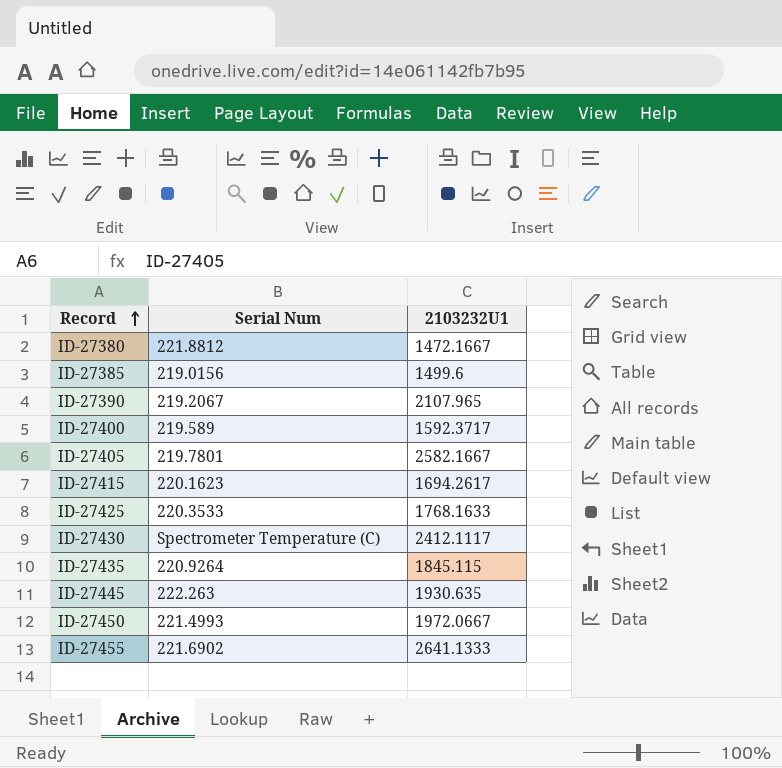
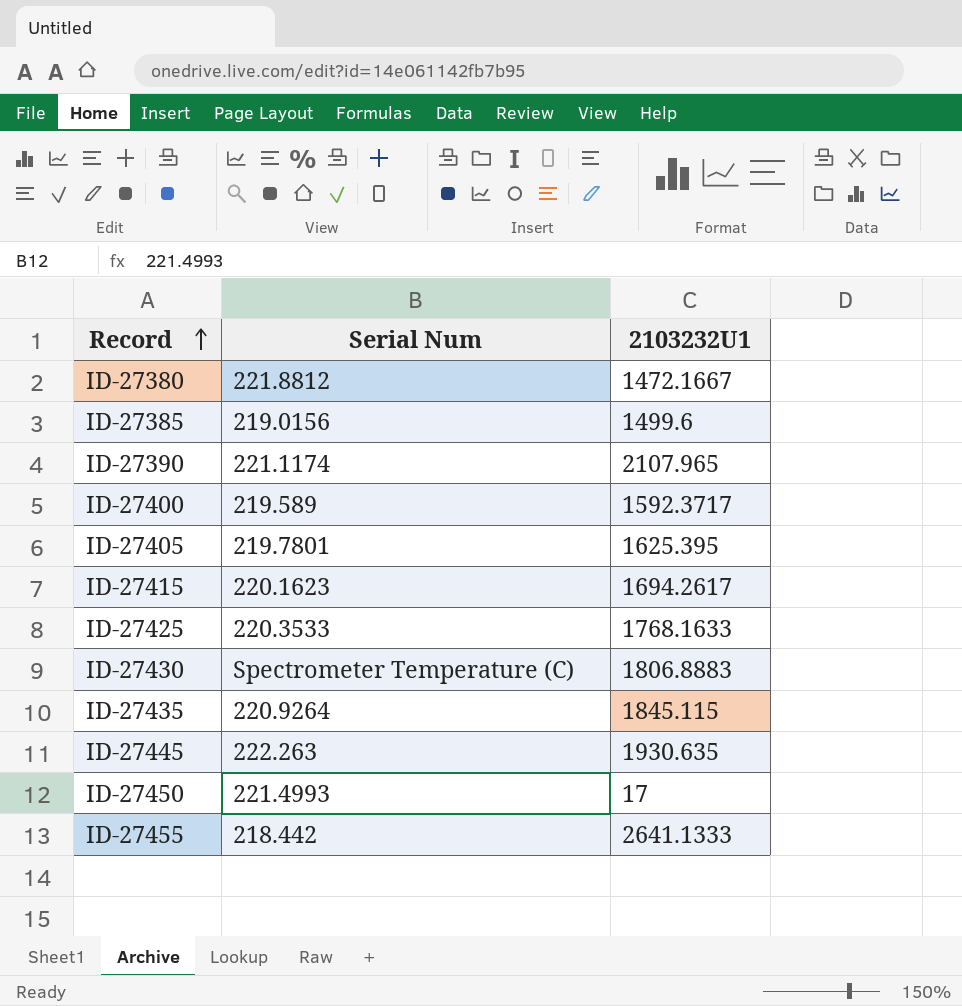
ID-27390 | Serial Num: 219.2067 -> 221.1174
ID-27405 | 2103232U1: 2582.1667 -> 1625.395
ID-27430 | 2103232U1: 2412.1117 -> 1806.8883
ID-27450 | 2103232U1: 1972.0667 -> 17
ID-27455 | Serial Num: 221.6902 -> 218.442

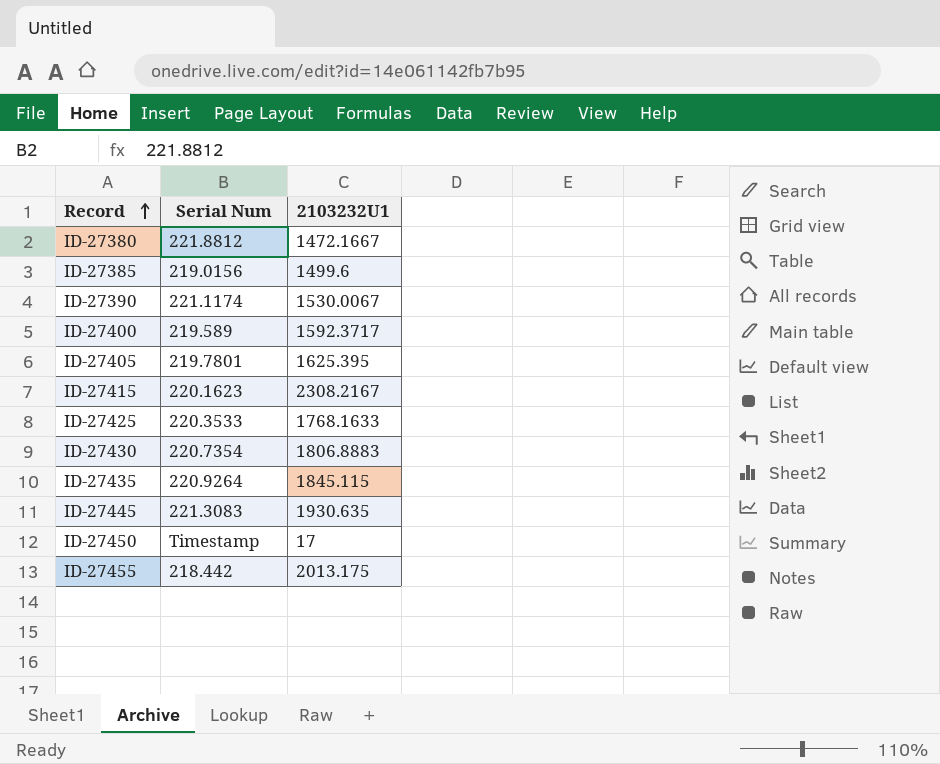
ID-27390 | 2103232U1: 2107.965 -> 1530.0067
ID-27415 | 2103232U1: 1694.2617 -> 2308.2167
ID-27430 | Serial Num: Spectrometer Temperature (C) -> 220.7354
ID-27445 | Serial Num: 222.263 -> 221.3083
ID-27450 | Serial Num: 221.4993 -> Timestamp
ID-27455 | 2103232U1: 2641.1333 -> 2013.175

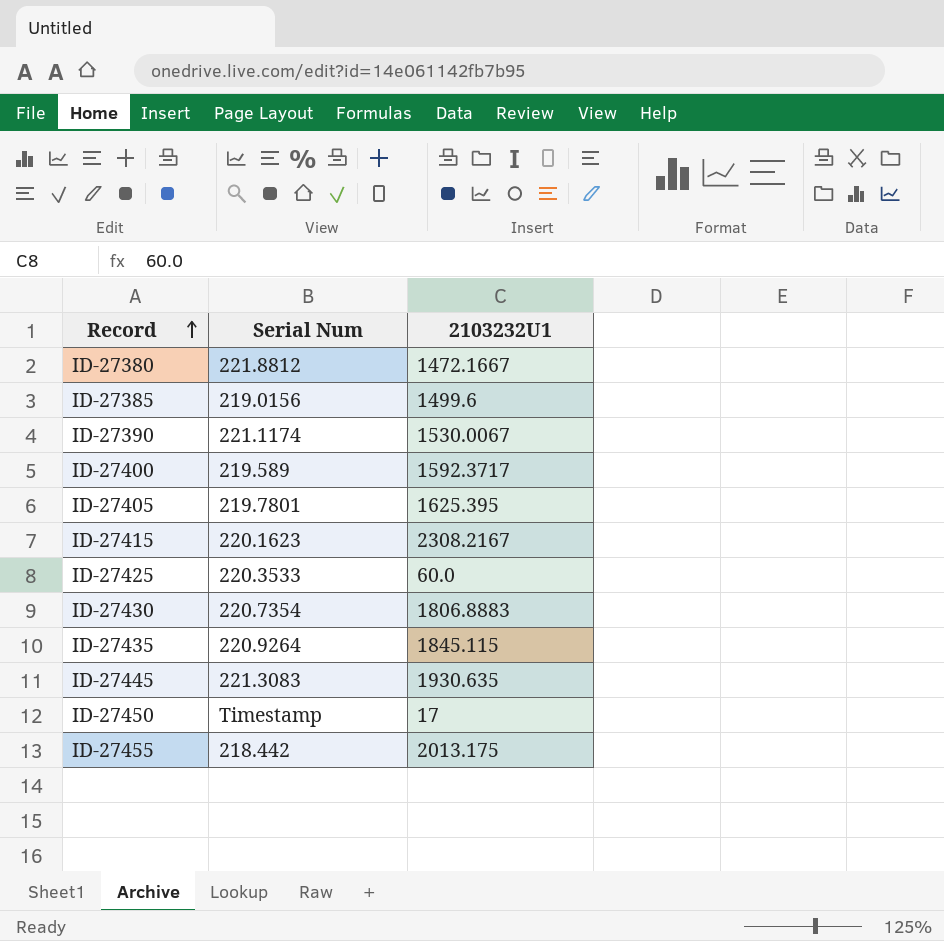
ID-27425 | 2103232U1: 1768.1633 -> 60.0

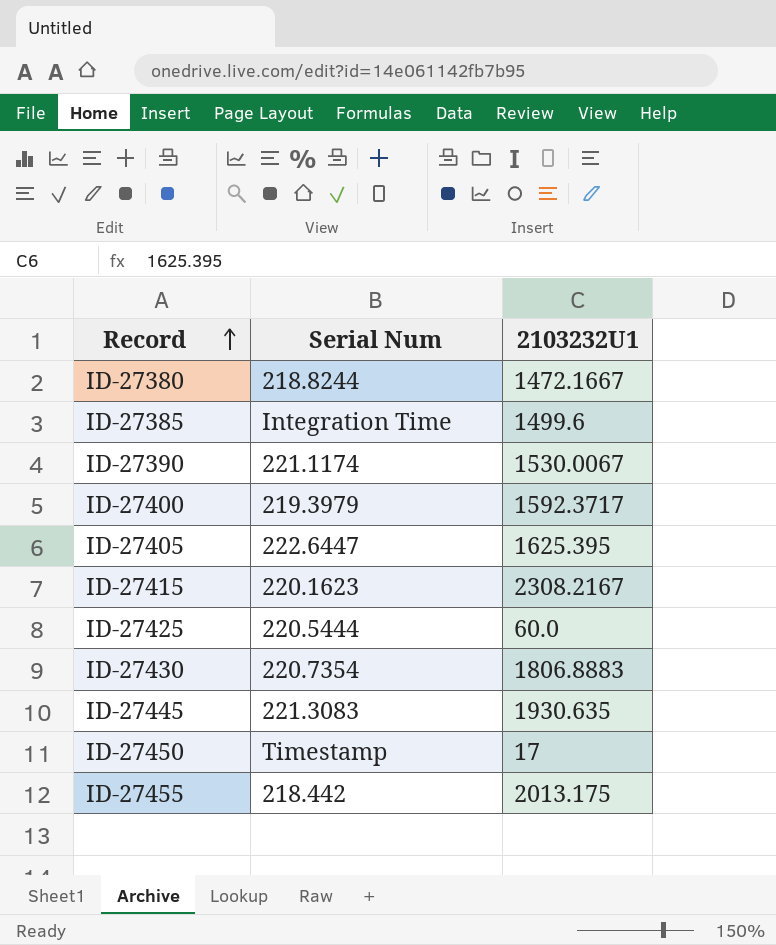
row ID-27435: 220.9264 | 1845.115 -> none
ID-27380 | Serial Num: 221.8812 -> 218.8244
ID-27385 | Serial Num: 219.0156 -> Integration Time
ID-27400 | Serial Num: 219.589 -> 219.3979
ID-27405 | Serial Num: 219.7801 -> 222.6447
ID-27425 | Serial Num: 220.3533 -> 220.5444

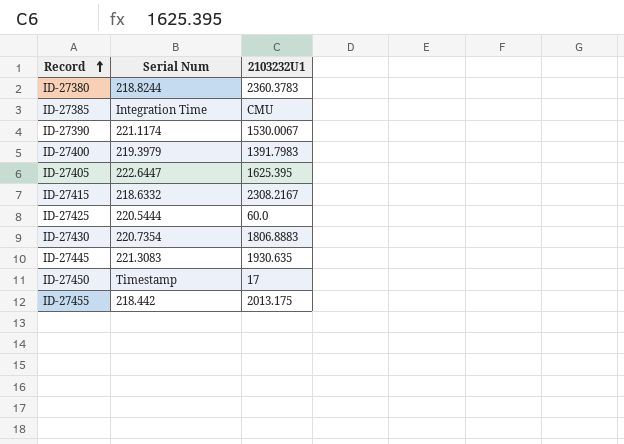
ID-27380 | 2103232U1: 1472.1667 -> 2360.3783
ID-27385 | 2103232U1: 1499.6 -> CMU
ID-27400 | 2103232U1: 1592.3717 -> 1391.7983
ID-27415 | Serial Num: 220.1623 -> 218.6332

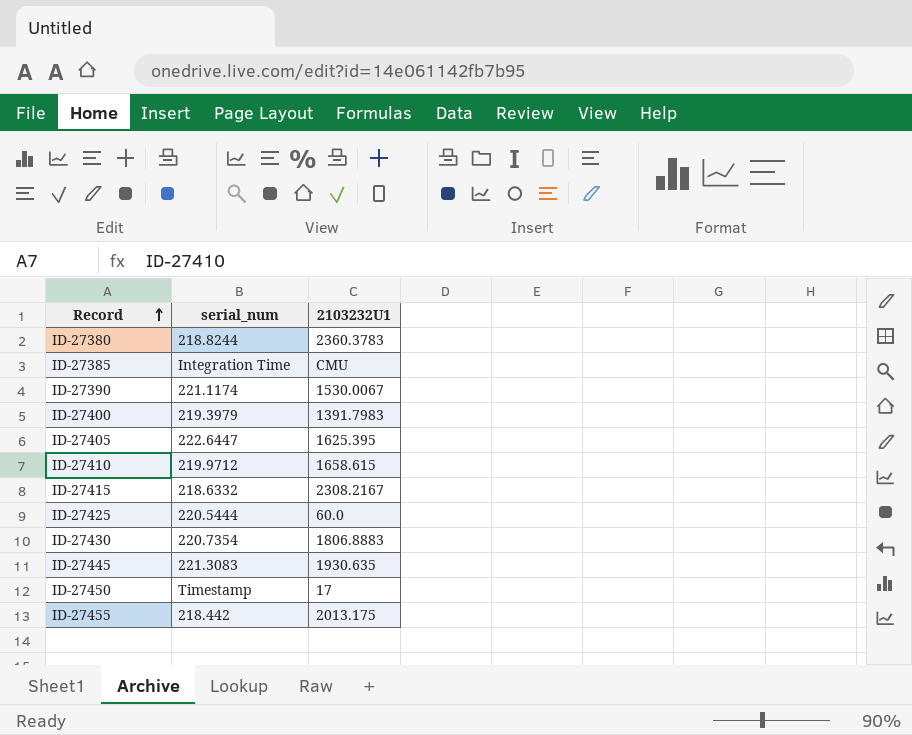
column name: Serial Num -> serial_num
row ID-27410: none -> 219.9712 | 1658.615

